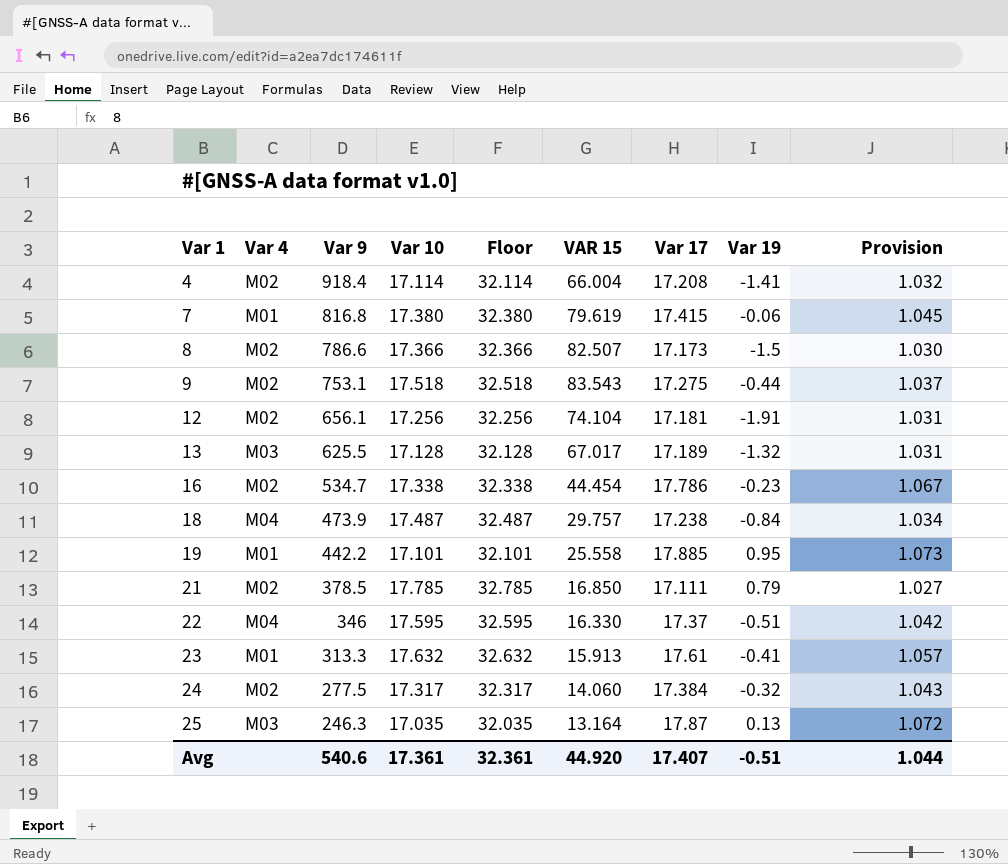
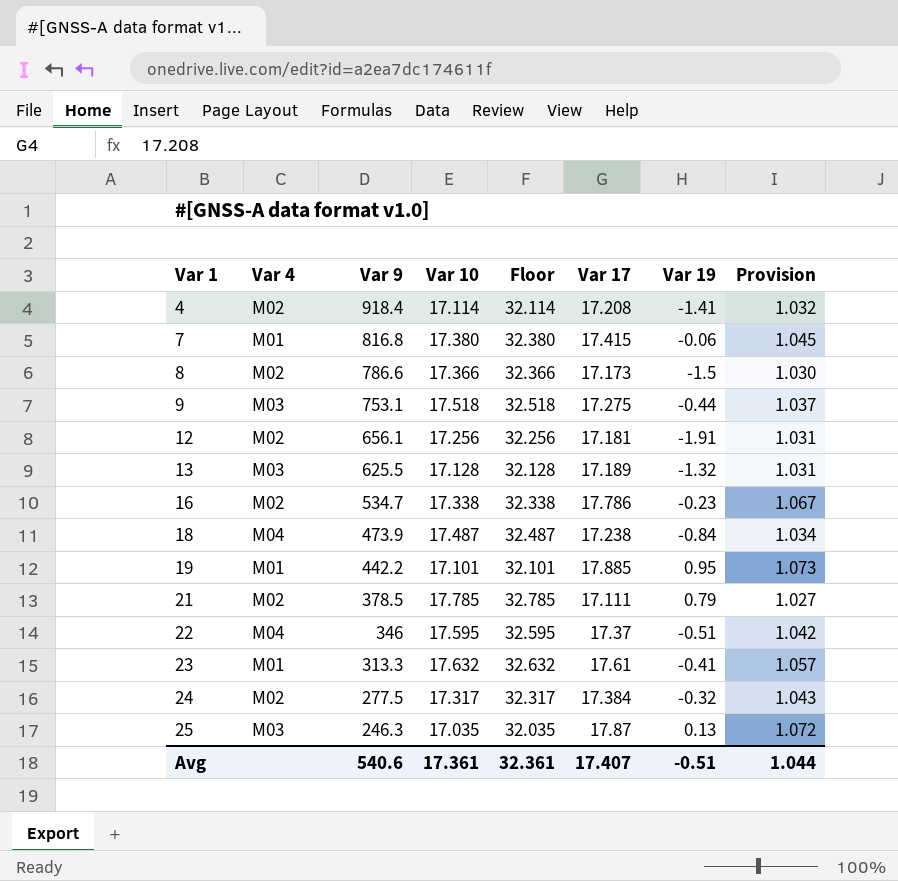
column VAR 15 | position: 6 -> none
9 | Var 4: M02 -> M03

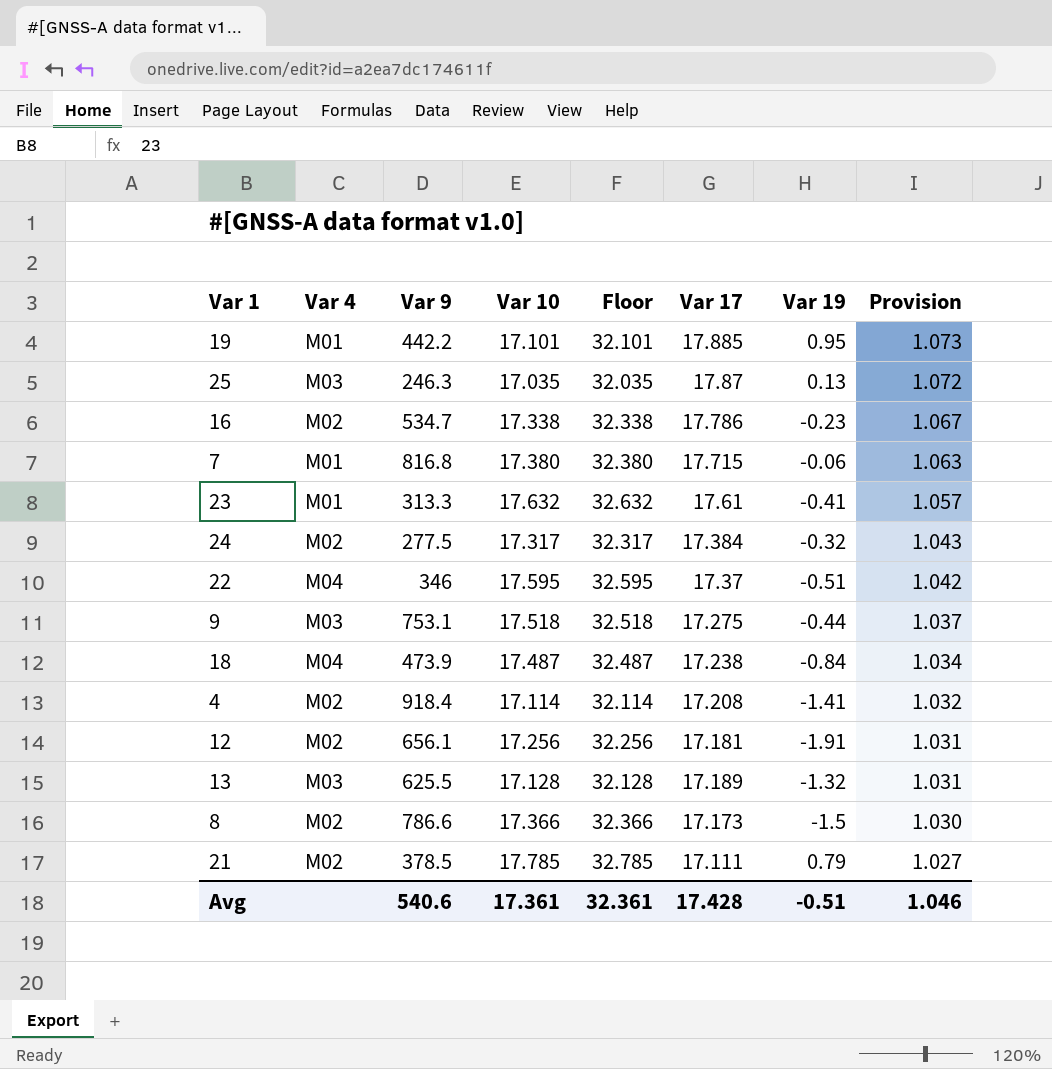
row order: Var 1 ascending -> Provision descending
7 | Var 17: 17.415 -> 17.715
7 | Provision: 1.045 -> 1.063
Avg | Var 17: 17.407 -> 17.428
Avg | Provision: 1.044 -> 1.046

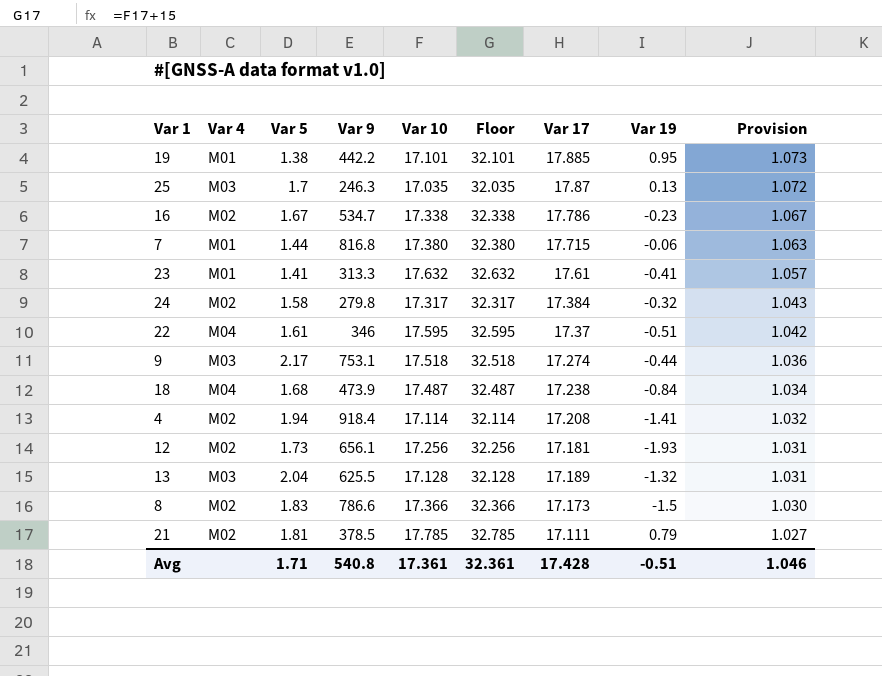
column Var 5 | position: none -> 3
24 | Var 9: 277.5 -> 279.8
9 | Var 17: 17.275 -> 17.274
9 | Provision: 1.037 -> 1.036
12 | Var 19: -1.91 -> -1.93
Avg | Var 9: 540.6 -> 540.8

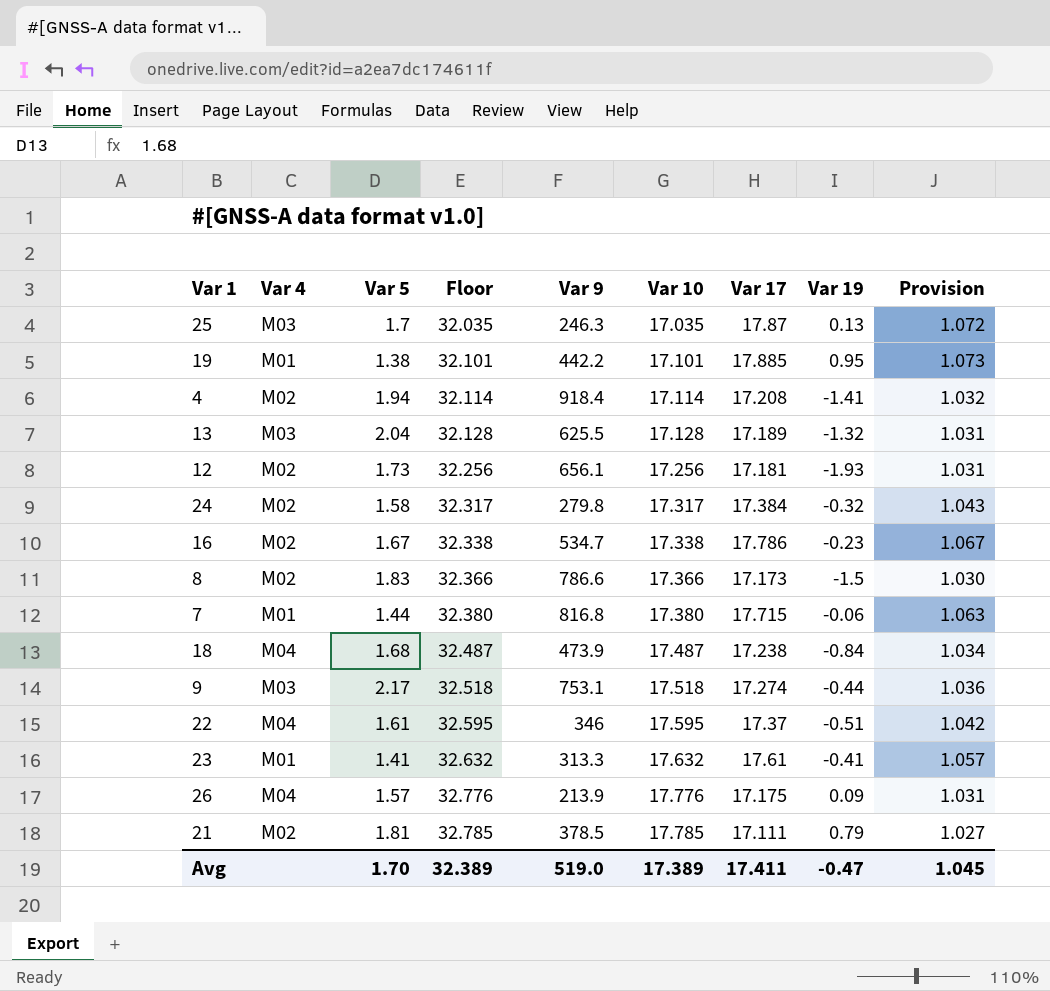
row order: Provision descending -> Floor ascending
column Floor | position: 6 -> 4
row 26: none -> M04 | 1.57 | 32.776 | 213.9 | 17.776 | 17.175 | 0.09 | 1.031
Avg | Var 5: 1.71 -> 1.70
Avg | Floor: 32.361 -> 32.389
Avg | Var 9: 540.8 -> 519.0
Avg | Var 10: 17.361 -> 17.389
Avg | Var 17: 17.428 -> 17.411
Avg | Var 19: -0.51 -> -0.47
Avg | Provision: 1.046 -> 1.045

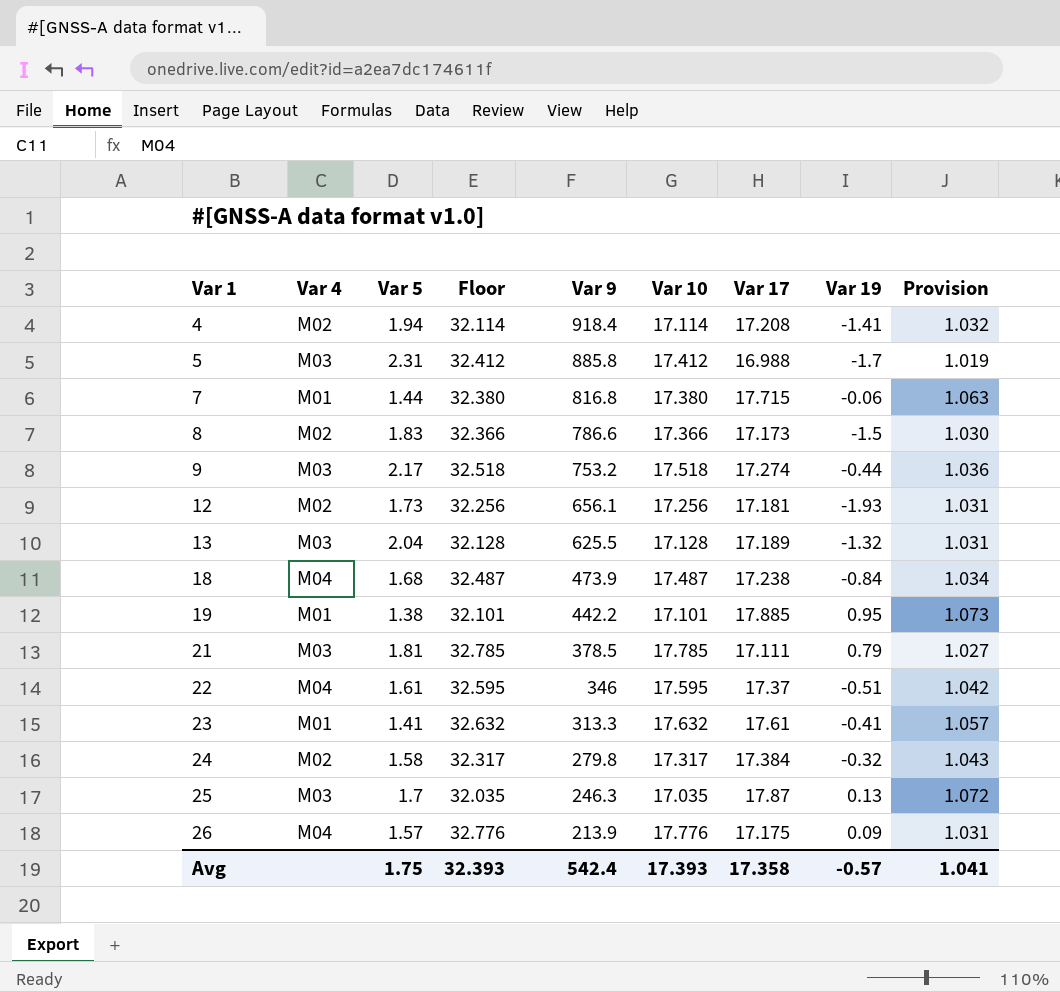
row order: Floor ascending -> Var 1 ascending
row 16: M02 | 1.67 | 32.338 | 534.7 | 17.338 | 17.786 | -0.23 | 1.067 -> none
row 5: none -> M03 | 2.31 | 32.412 | 885.8 | 17.412 | 16.988 | -1.7 | 1.019
9 | Var 9: 753.1 -> 753.2
21 | Var 4: M02 -> M03
Avg | Var 5: 1.70 -> 1.75
Avg | Floor: 32.389 -> 32.393
Avg | Var 9: 519.0 -> 542.4
Avg | Var 10: 17.389 -> 17.393
Avg | Var 17: 17.411 -> 17.358
Avg | Var 19: -0.47 -> -0.57
Avg | Provision: 1.045 -> 1.041

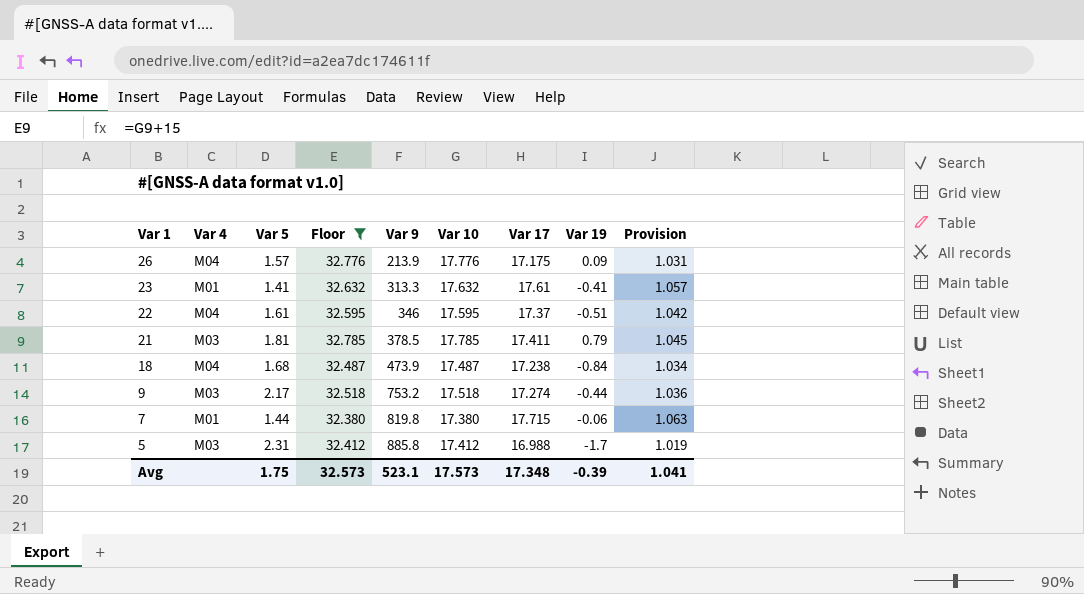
filter: none -> Floor >= 32.380
row order: Var 1 ascending -> Var 1 descending
21 | Var 17: 17.111 -> 17.411
21 | Provision: 1.027 -> 1.045
7 | Var 9: 816.8 -> 819.8
Avg | Floor: 32.393 -> 32.573
Avg | Var 9: 542.4 -> 523.1
Avg | Var 10: 17.393 -> 17.573
Avg | Var 17: 17.358 -> 17.348
Avg | Var 19: -0.57 -> -0.39

